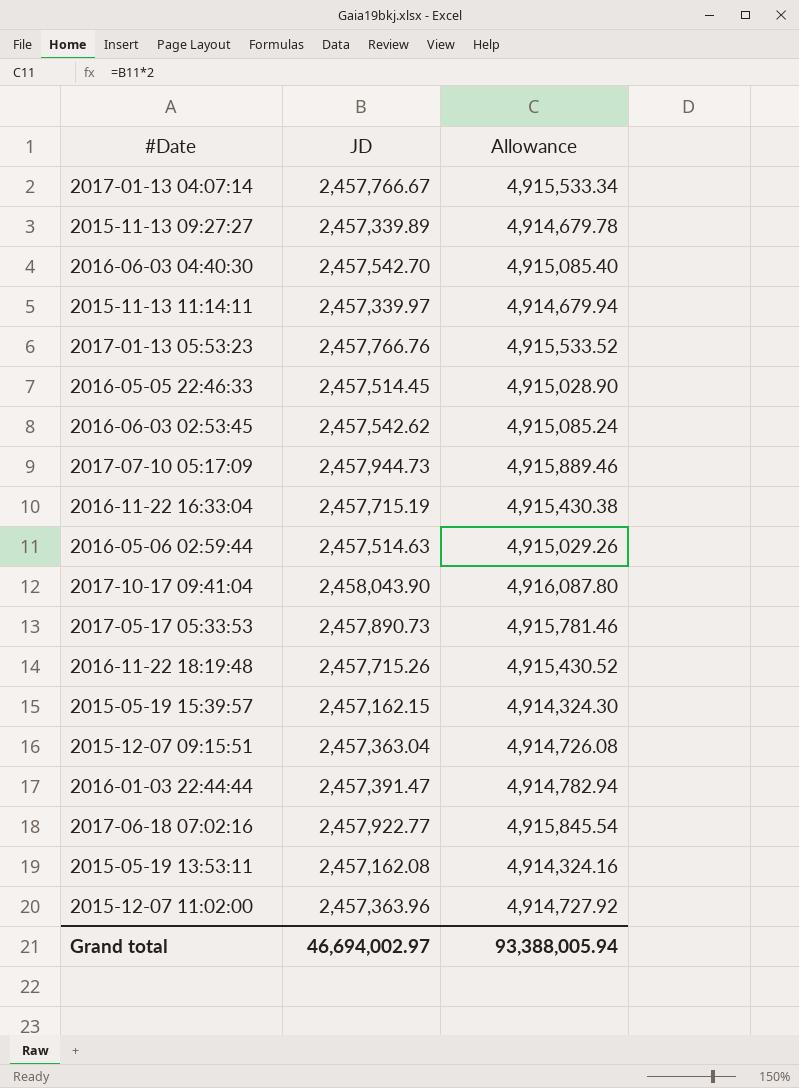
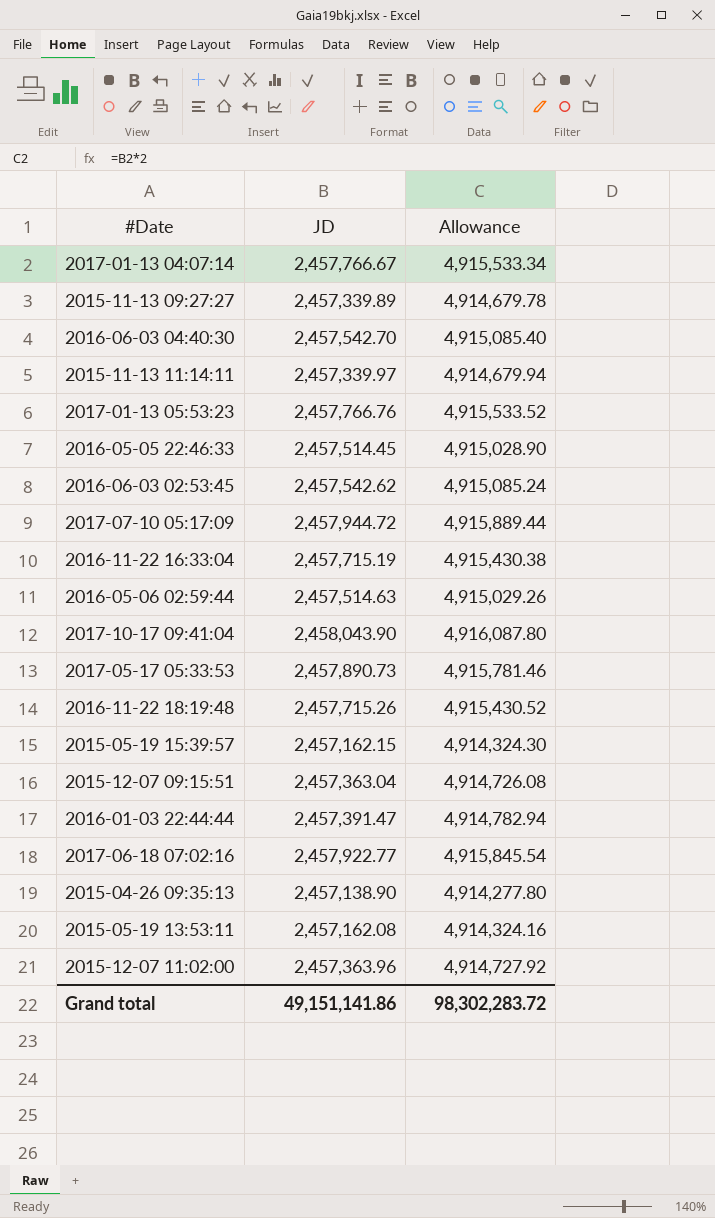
2017-07-10 05:17:09 | JD: 2,457,944.73 -> 2,457,944.72
2017-07-10 05:17:09 | Allowance: 4,915,889.46 -> 4,915,889.44
row 2015-04-26 09:35:13: none -> 2,457,138.90 | 4,914,277.80
Grand total | JD: 46,694,002.97 -> 49,151,141.86
Grand total | Allowance: 93,388,005.94 -> 98,302,283.72

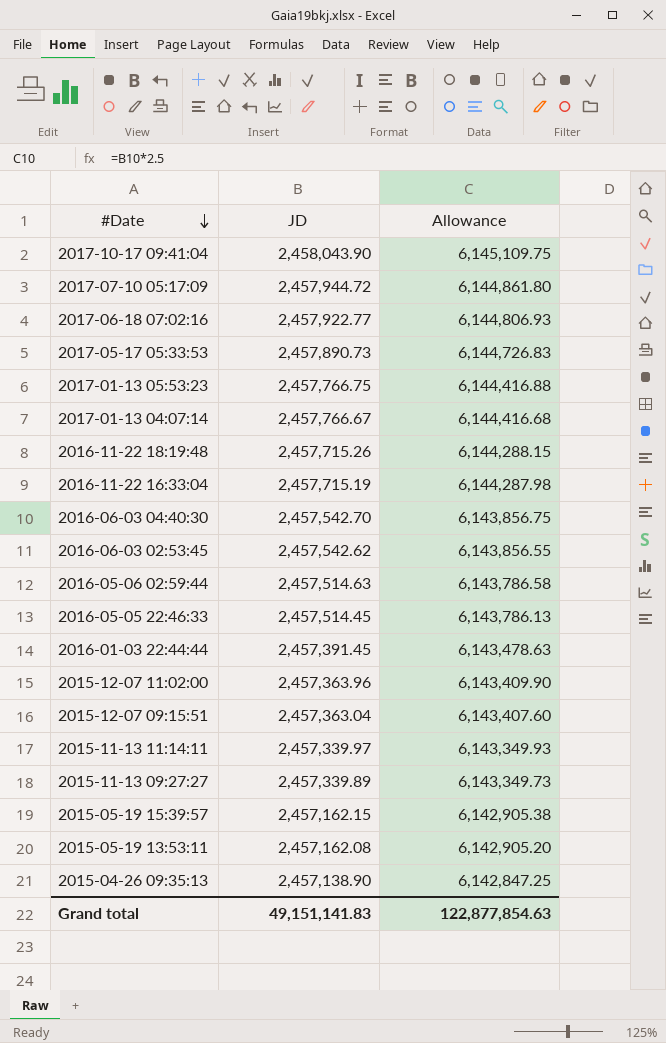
row order: none -> #Date descending
column Allowance | formula: [JD] * 2 -> [JD] * 2.5
2017-01-13 05:53:23 | JD: 2,457,766.76 -> 2,457,766.75
2016-01-03 22:44:44 | JD: 2,457,391.47 -> 2,457,391.45
Grand total | JD: 49,151,141.86 -> 49,151,141.83
Grand total | Allowance: 98,302,283.72 -> 122,877,854.63

